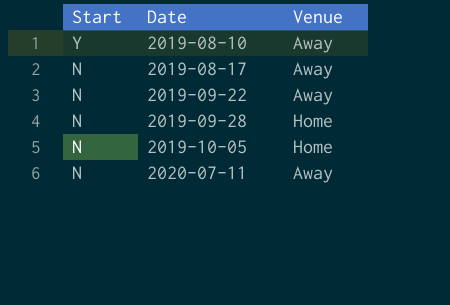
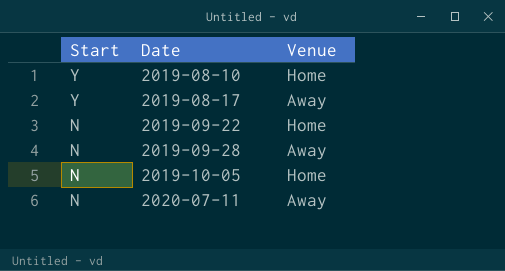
2019-08-10 | Venue: Away -> Home
2019-08-17 | Start: N -> Y
2019-09-22 | Venue: Away -> Home
2019-09-28 | Venue: Home -> Away

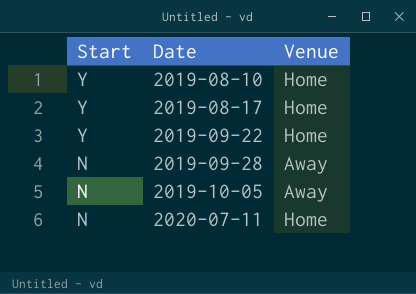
2019-08-17 | Venue: Away -> Home
2019-09-22 | Start: N -> Y
2019-10-05 | Venue: Home -> Away
2020-07-11 | Venue: Away -> Home

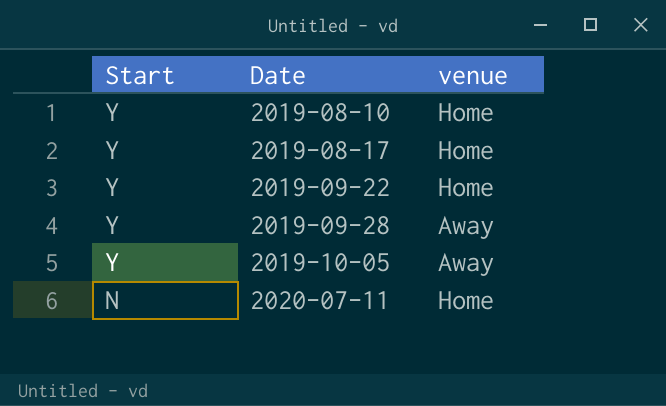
column name: Venue -> venue
2019-09-28 | Start: N -> Y
2019-10-05 | Start: N -> Y

